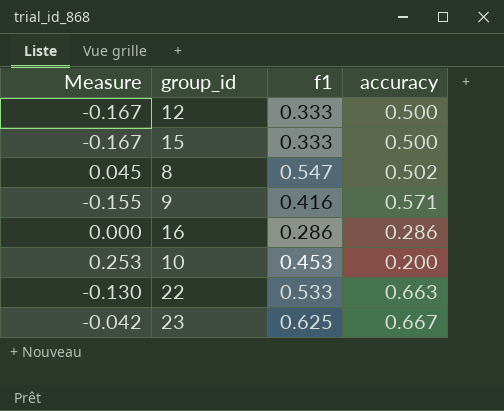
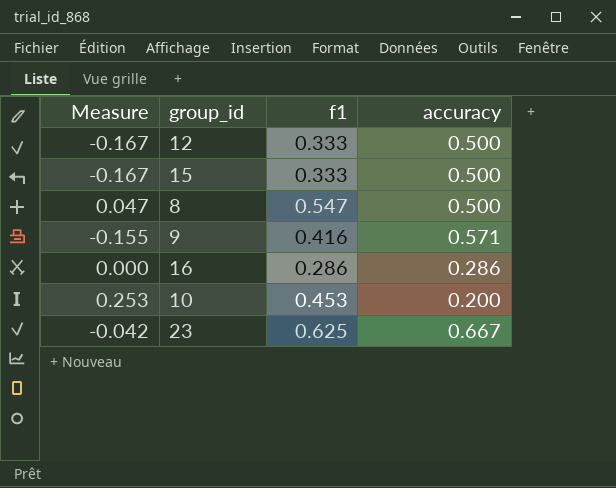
row 22: -0.130 | 0.533 | 0.663 -> none
8 | Measure: 0.045 -> 0.047
8 | accuracy: 0.502 -> 0.500

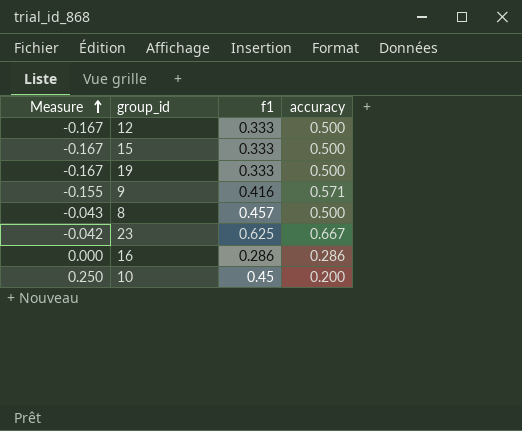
row order: none -> Measure ascending
row 19: none -> -0.167 | 0.333 | 0.500
8 | Measure: 0.047 -> -0.043
8 | f1: 0.547 -> 0.457
10 | Measure: 0.253 -> 0.250
10 | f1: 0.453 -> 0.45

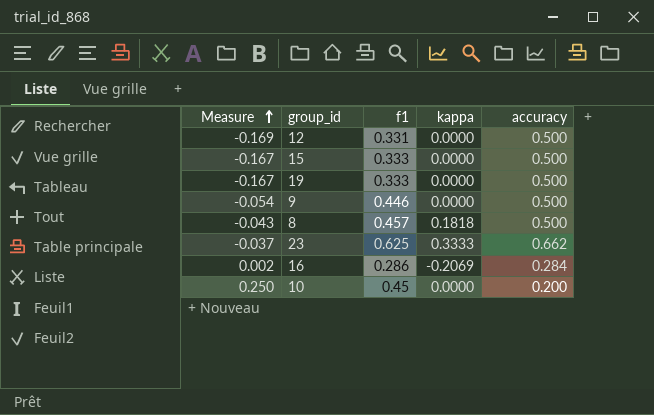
column kappa | position: none -> 4
12 | Measure: -0.167 -> -0.169
12 | f1: 0.333 -> 0.331
9 | Measure: -0.155 -> -0.054
9 | f1: 0.416 -> 0.446
9 | accuracy: 0.571 -> 0.500
23 | Measure: -0.042 -> -0.037
23 | accuracy: 0.667 -> 0.662
16 | Measure: 0.000 -> 0.002
16 | accuracy: 0.286 -> 0.284

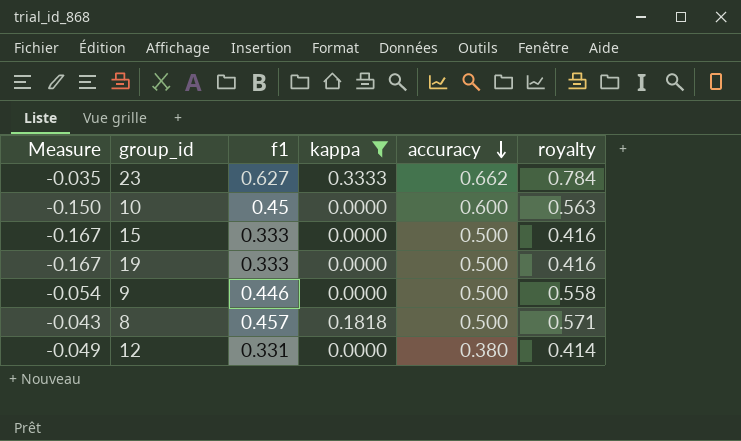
filter: none -> kappa != -0.2069
row order: Measure ascending -> accuracy descending
column royalty | formula: none -> [f1] * 1.25
23 | Measure: -0.037 -> -0.035
23 | f1: 0.625 -> 0.627
10 | Measure: 0.250 -> -0.150
10 | accuracy: 0.200 -> 0.600
12 | Measure: -0.169 -> -0.049
12 | accuracy: 0.500 -> 0.380

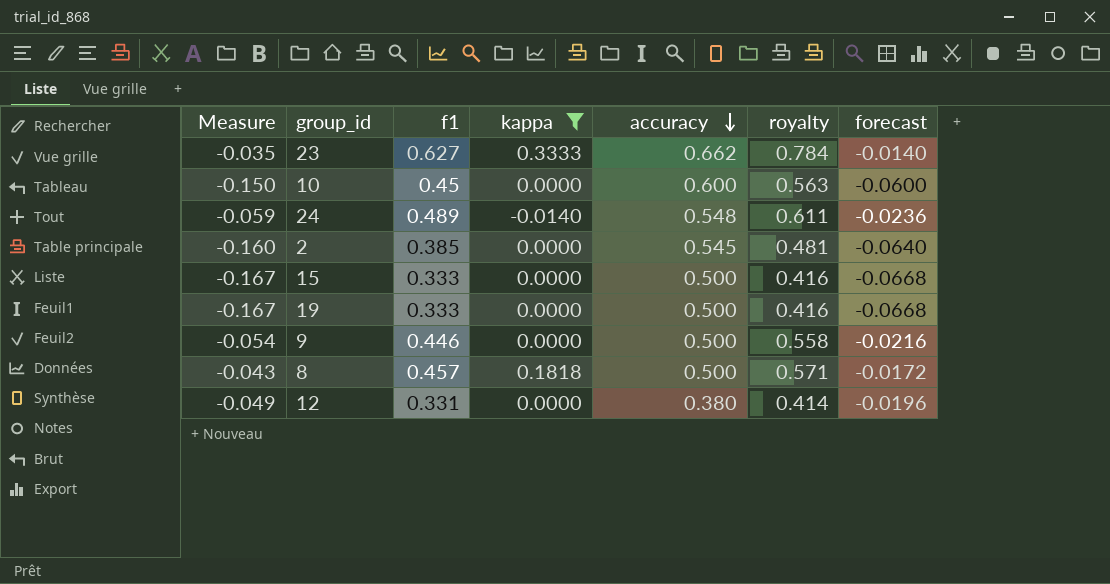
column forecast | formula: none -> [Measure] * 0.4
row 24: none -> -0.059 | 0.489 | -0.0140 | 0.548 | 0.611 | -0.0236
row 2: none -> -0.160 | 0.385 | 0.0000 | 0.545 | 0.481 | -0.0640

